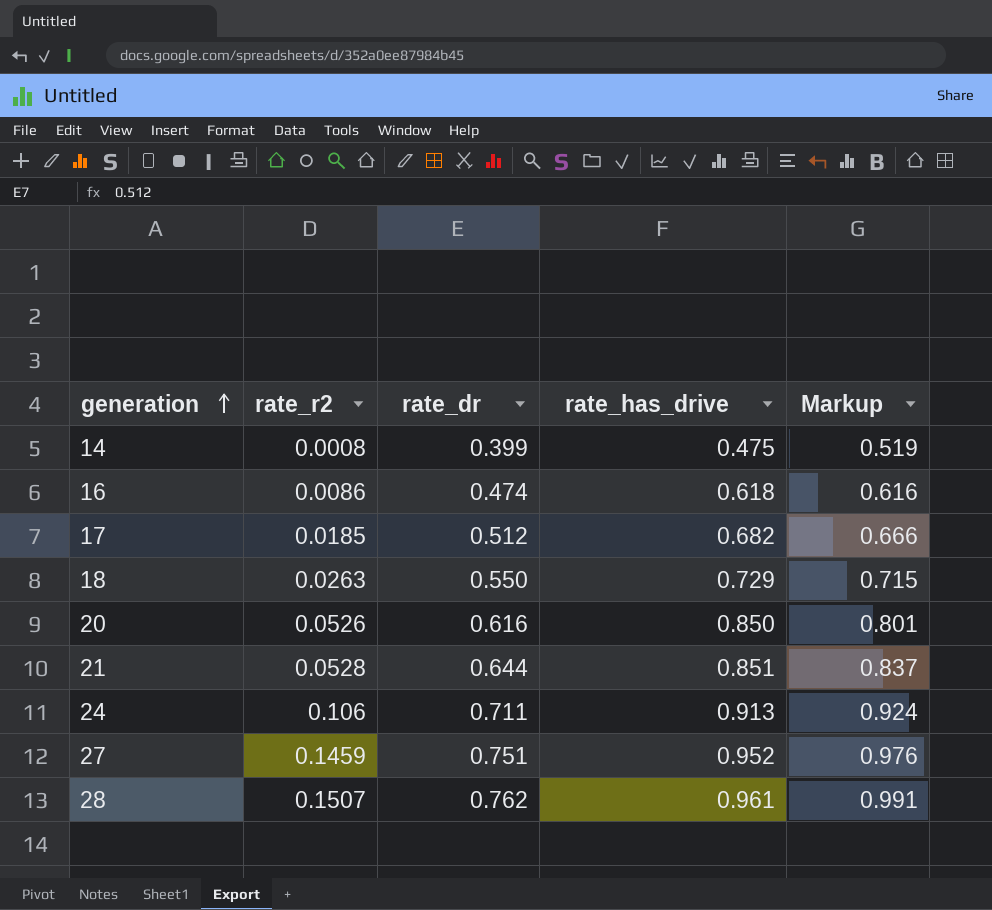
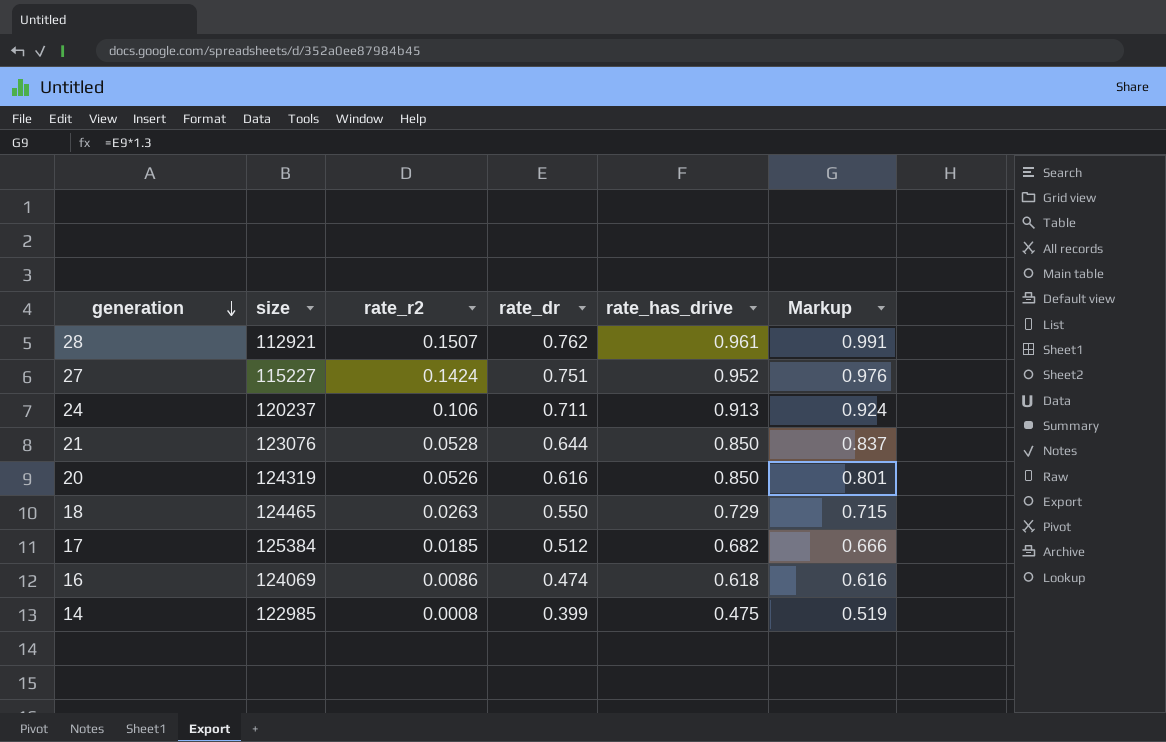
row order: generation ascending -> generation descending
column size | position: none -> 2
27 | rate_r2: 0.1459 -> 0.1424
21 | rate_has_drive: 0.851 -> 0.850

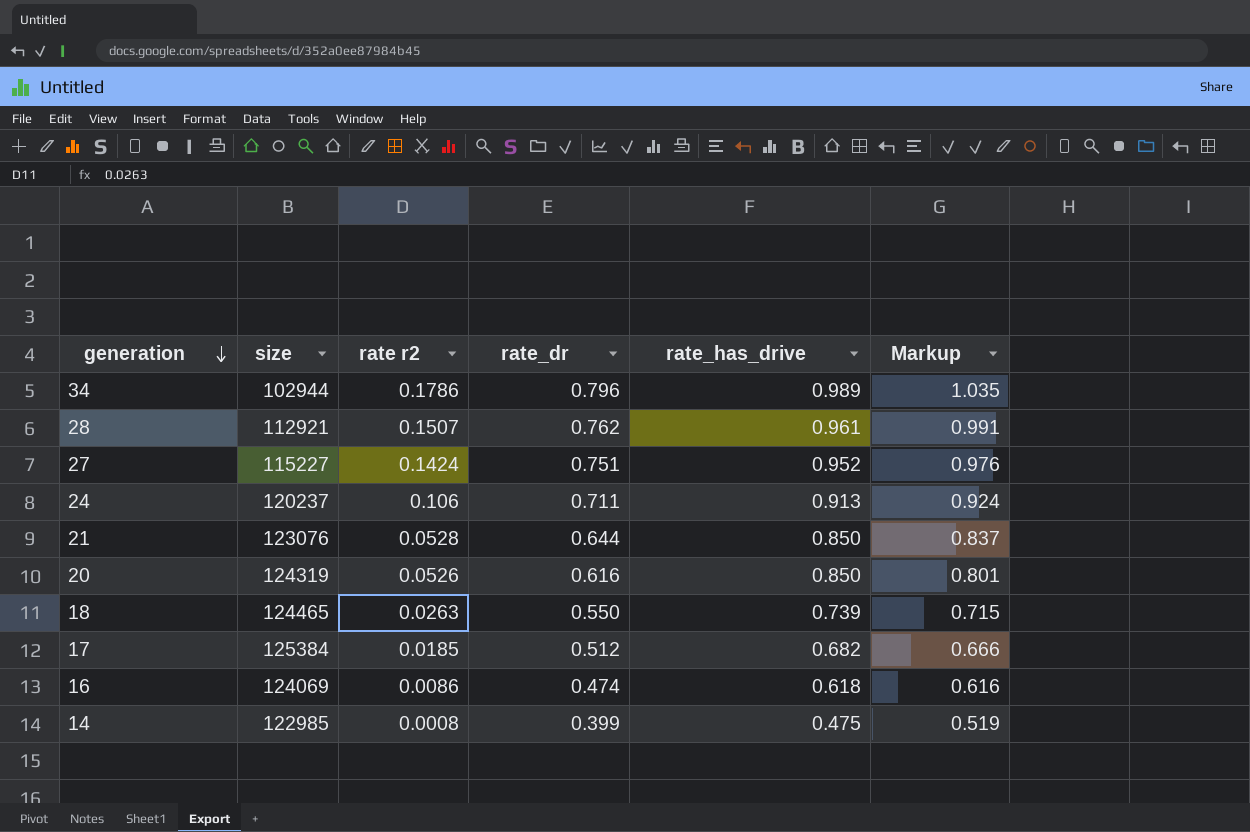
column name: rate_r2 -> rate r2
row 34: none -> 102944 | 0.1786 | 0.796 | 0.989 | 1.035
18 | rate_has_drive: 0.729 -> 0.739

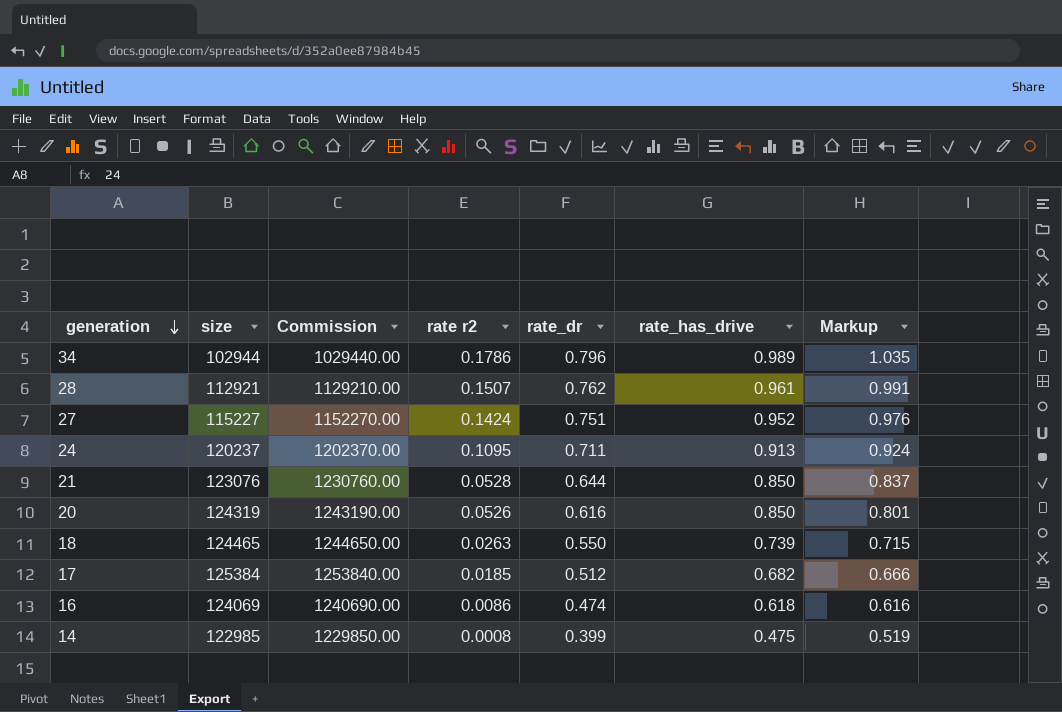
column Commission | formula: none -> [size] * 10
24 | rate r2: 0.106 -> 0.1095

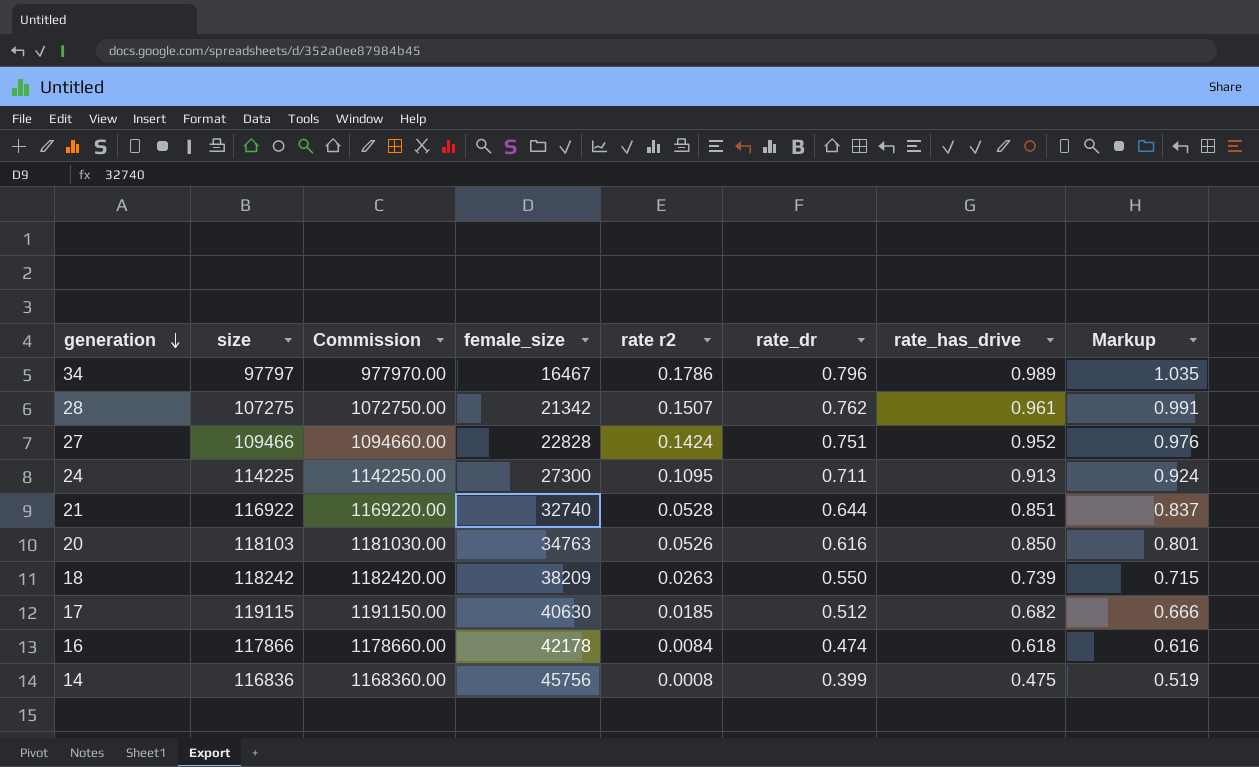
column female_size | position: none -> 4
34 | size: 102944 -> 97797
34 | Commission: 1029440.00 -> 977970.00
28 | size: 112921 -> 107275
28 | Commission: 1129210.00 -> 1072750.00
27 | size: 115227 -> 109466
27 | Commission: 1152270.00 -> 1094660.00
24 | size: 120237 -> 114225
24 | Commission: 1202370.00 -> 1142250.00
21 | size: 123076 -> 116922
21 | Commission: 1230760.00 -> 1169220.00
21 | rate_has_drive: 0.850 -> 0.851
20 | size: 124319 -> 118103
20 | Commission: 1243190.00 -> 1181030.00
18 | size: 124465 -> 118242
18 | Commission: 1244650.00 -> 1182420.00
17 | size: 125384 -> 119115
17 | Commission: 1253840.00 -> 1191150.00
16 | size: 124069 -> 117866
16 | Commission: 1240690.00 -> 1178660.00
16 | rate r2: 0.0086 -> 0.0084
14 | size: 122985 -> 116836
14 | Commission: 1229850.00 -> 1168360.00

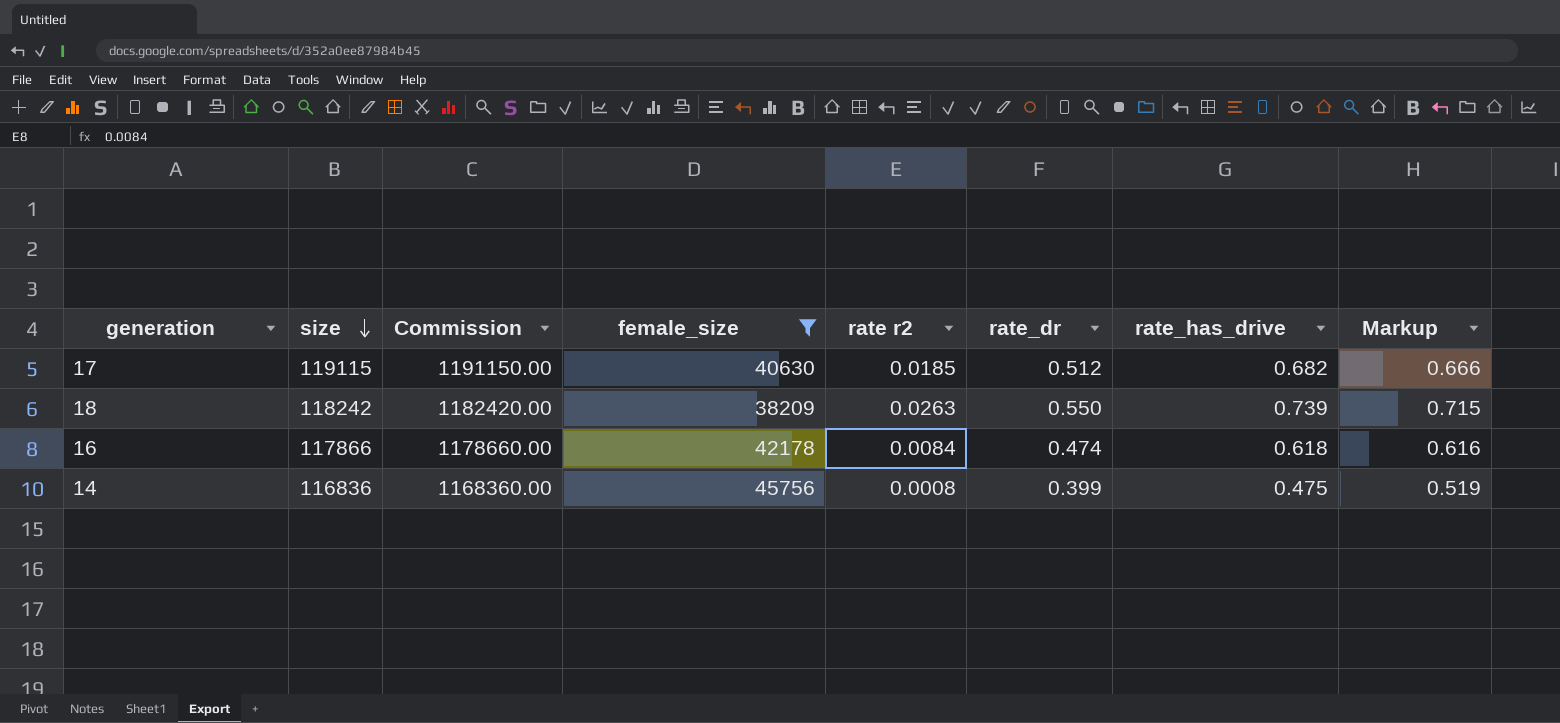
filter: none -> female_size >= 38209
row order: generation descending -> size descending

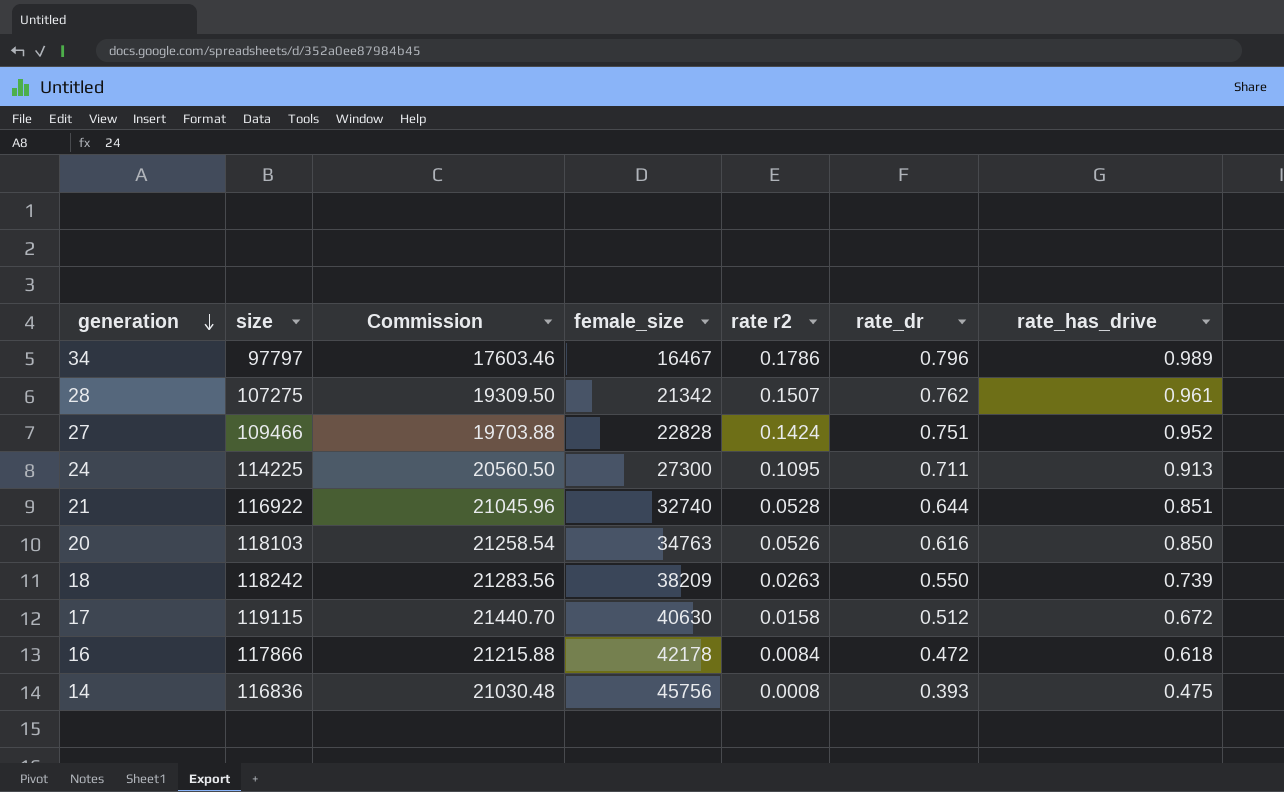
filter: female_size >= 38209 -> none
row order: size descending -> generation descending
column Markup | formula: [rate_dr] * 1.3 -> none
column Commission | formula: [size] * 10 -> [size] * 0.18
17 | rate r2: 0.0185 -> 0.0158
17 | rate_has_drive: 0.682 -> 0.672
16 | rate_dr: 0.474 -> 0.472
14 | rate_dr: 0.399 -> 0.393

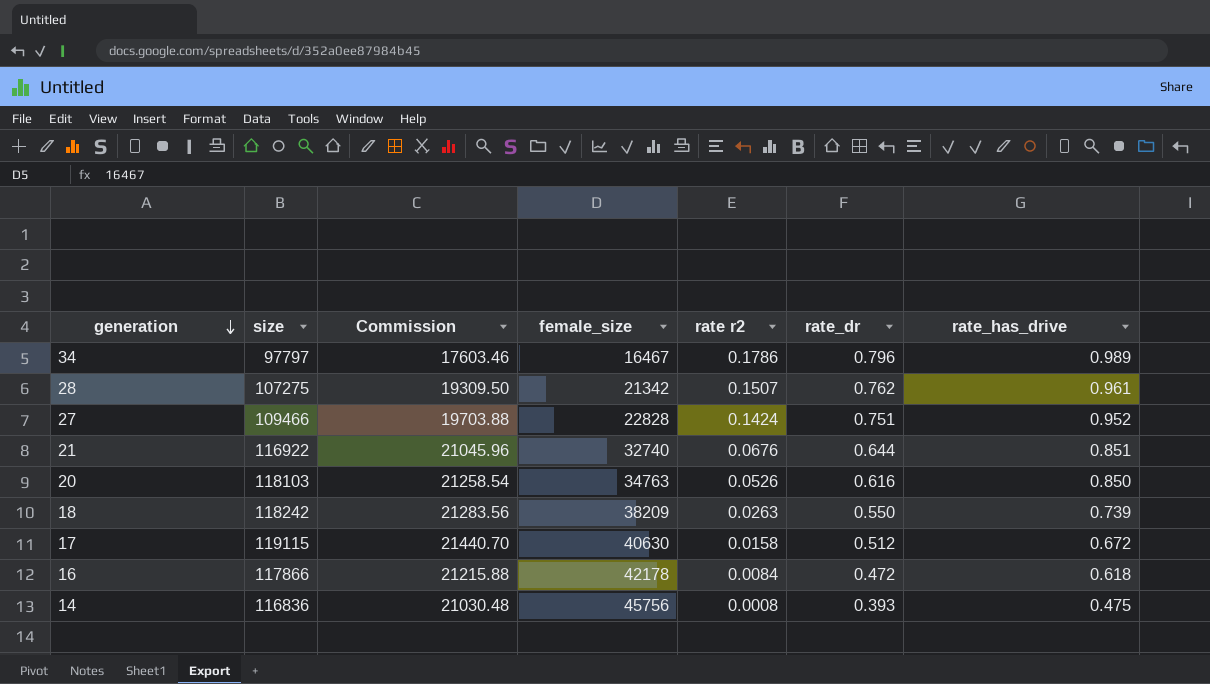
row 24: 114225 | 20560.50 | 27300 | 0.1095 | 0.711 | 0.913 -> none
21 | rate r2: 0.0528 -> 0.0676

